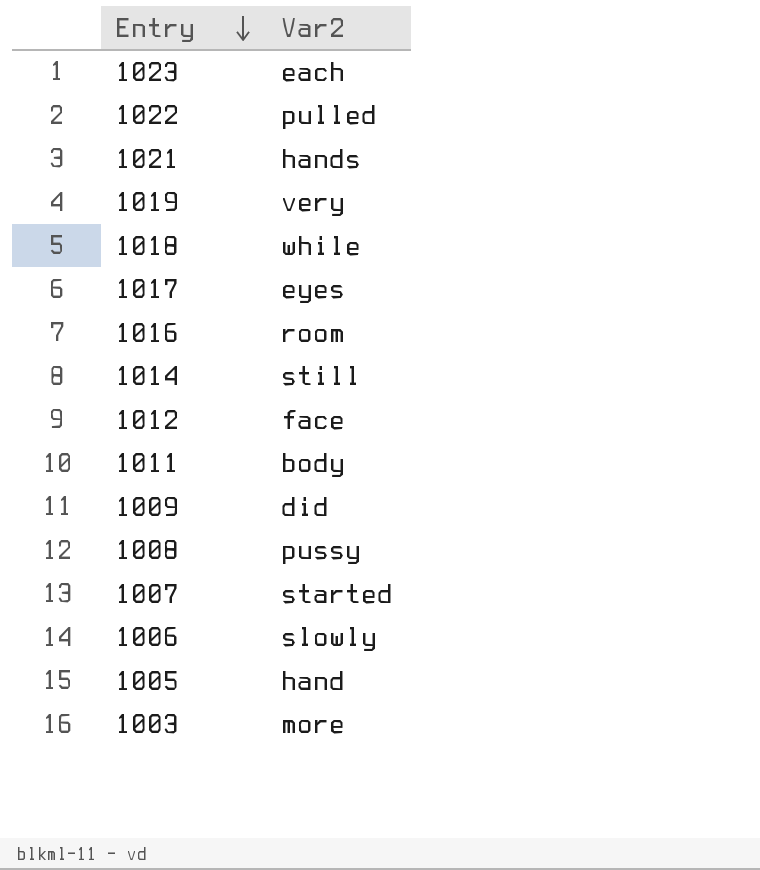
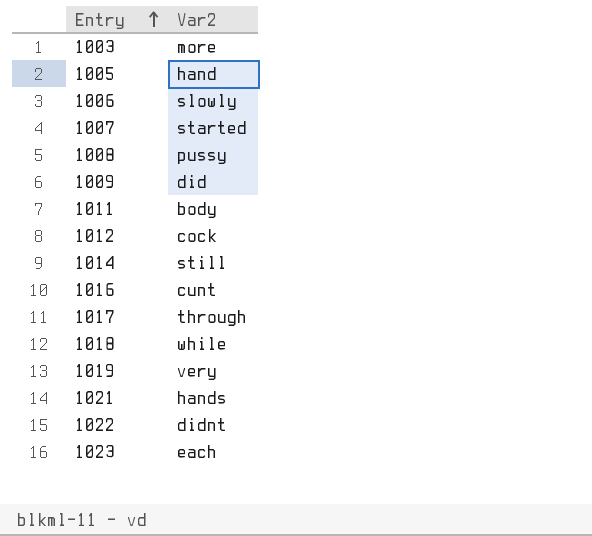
row order: Entry descending -> Entry ascending
1012 | Var2: face -> cock
1016 | Var2: room -> cunt
1017 | Var2: eyes -> through
1022 | Var2: pulled -> didnt

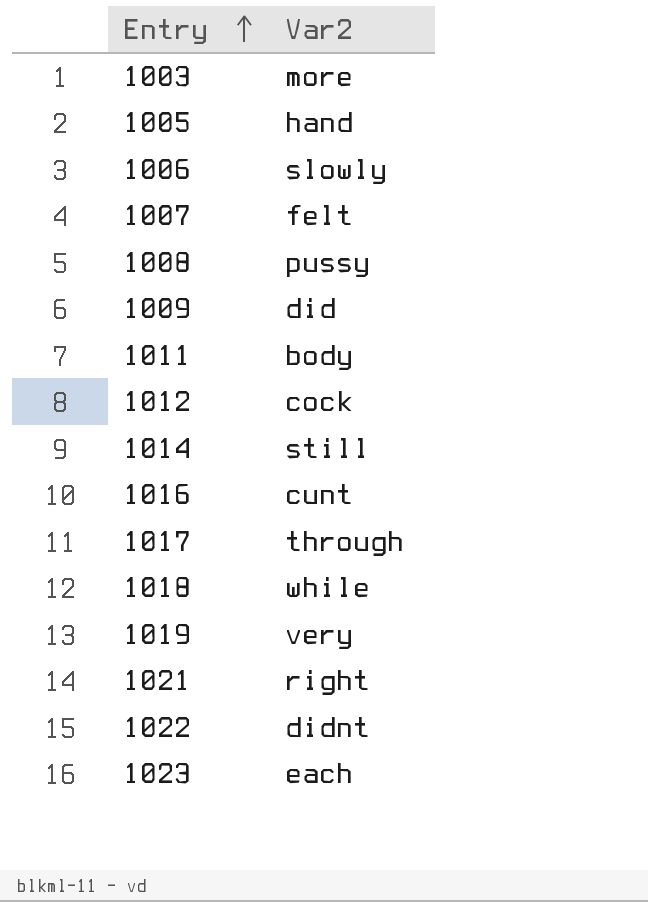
1007 | Var2: started -> felt
1021 | Var2: hands -> right

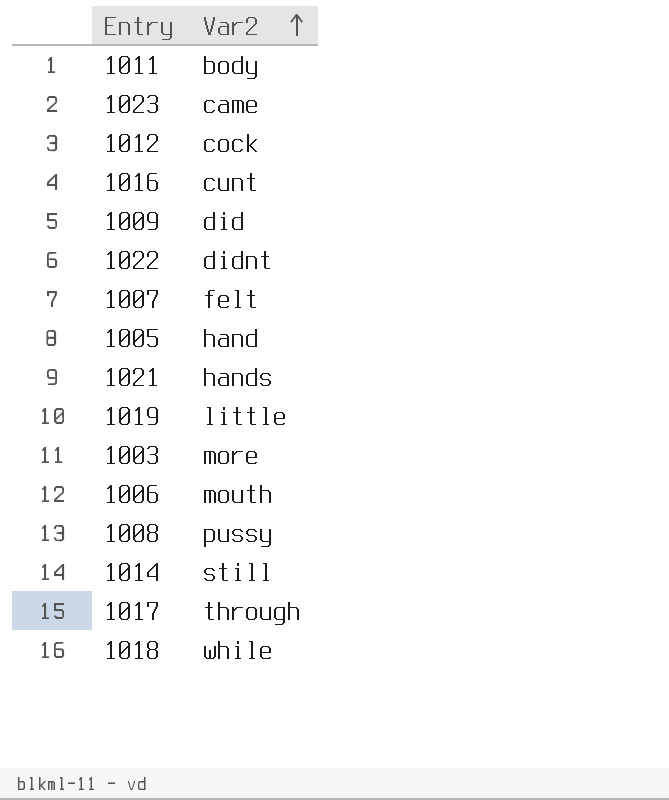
row order: Entry ascending -> Var2 ascending
1023 | Var2: each -> came
1021 | Var2: right -> hands
1019 | Var2: very -> little
1006 | Var2: slowly -> mouth

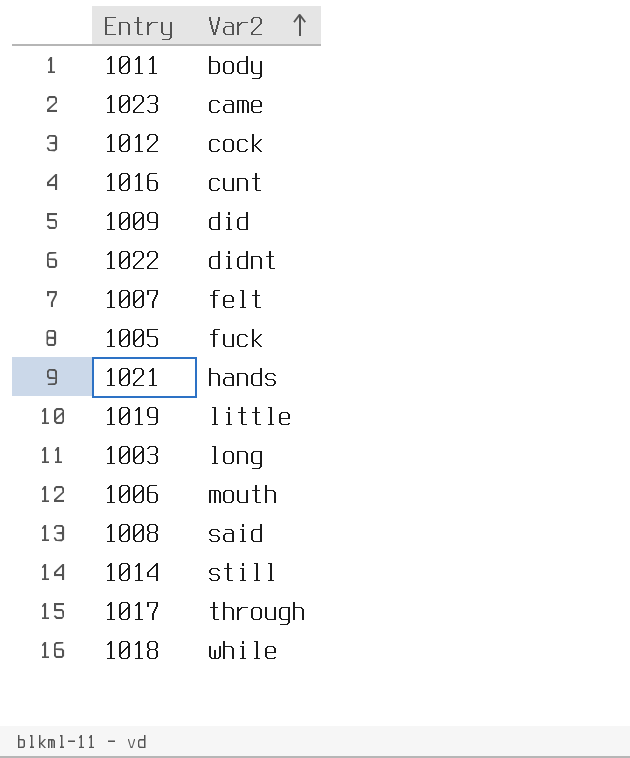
1005 | Var2: hand -> fuck
1003 | Var2: more -> long
1008 | Var2: pussy -> said

